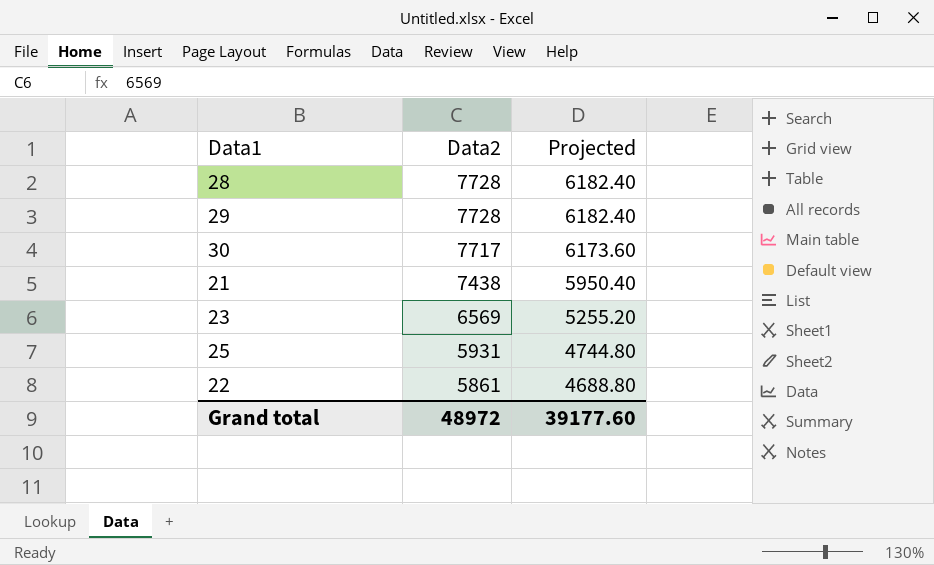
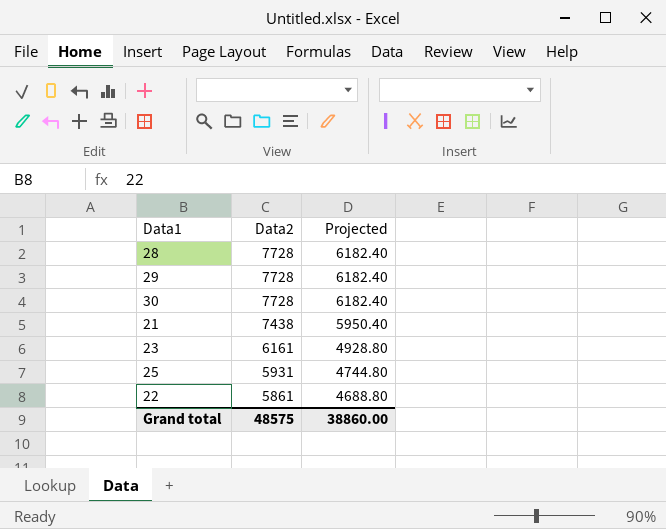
30 | Data2: 7717 -> 7728
30 | Projected: 6173.60 -> 6182.40
23 | Data2: 6569 -> 6161
23 | Projected: 5255.20 -> 4928.80
Grand total | Data2: 48972 -> 48575
Grand total | Projected: 39177.60 -> 38860.00

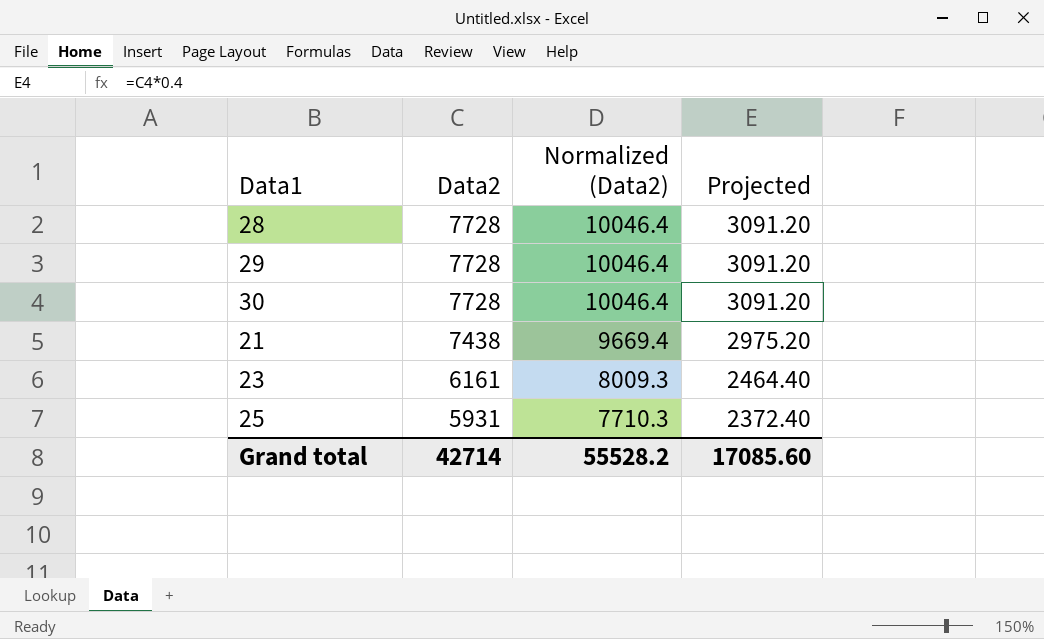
column Normalized (Data2) | formula: none -> [Data2] * 1.3
column Projected | formula: [Data2] * 0.8 -> [Data2] * 0.4
row 22: 5861 | 4688.80 -> none
Grand total | Data2: 48575 -> 42714
Grand total | Projected: 38860.00 -> 17085.60

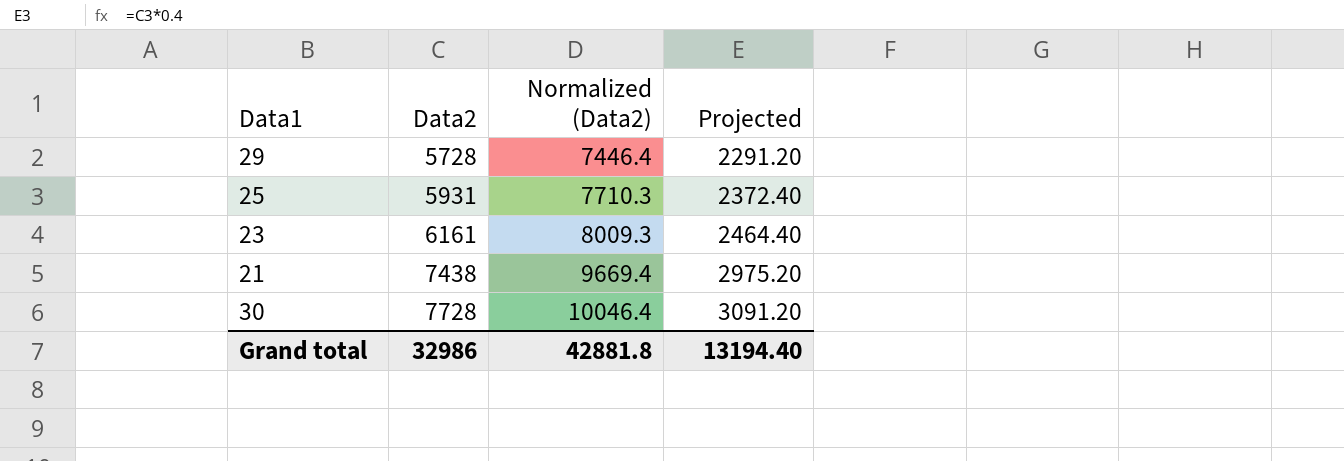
row order: Data2 descending -> Data2 ascending
row 28: 7728 | 10046.4 | 3091.20 -> none
29 | Data2: 7728 -> 5728
29 | Normalized (Data2): 10046.4 -> 7446.4
29 | Projected: 3091.20 -> 2291.20
Grand total | Data2: 42714 -> 32986
Grand total | Normalized (Data2): 55528.2 -> 42881.8
Grand total | Projected: 17085.60 -> 13194.40

